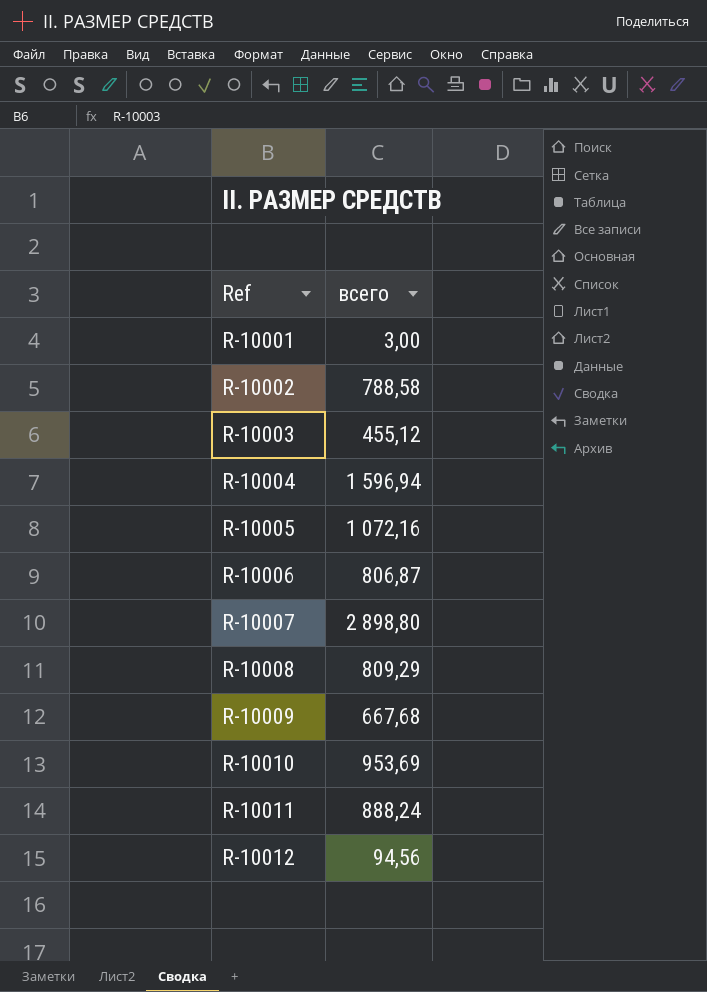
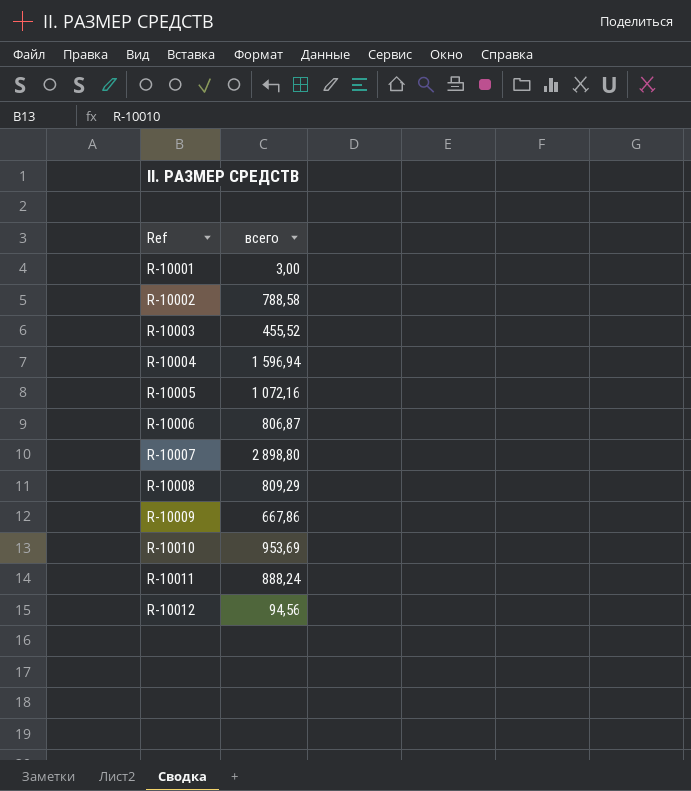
R-10003 | всего: 455,12 -> 455,52
R-10009 | всего: 667,68 -> 667,86

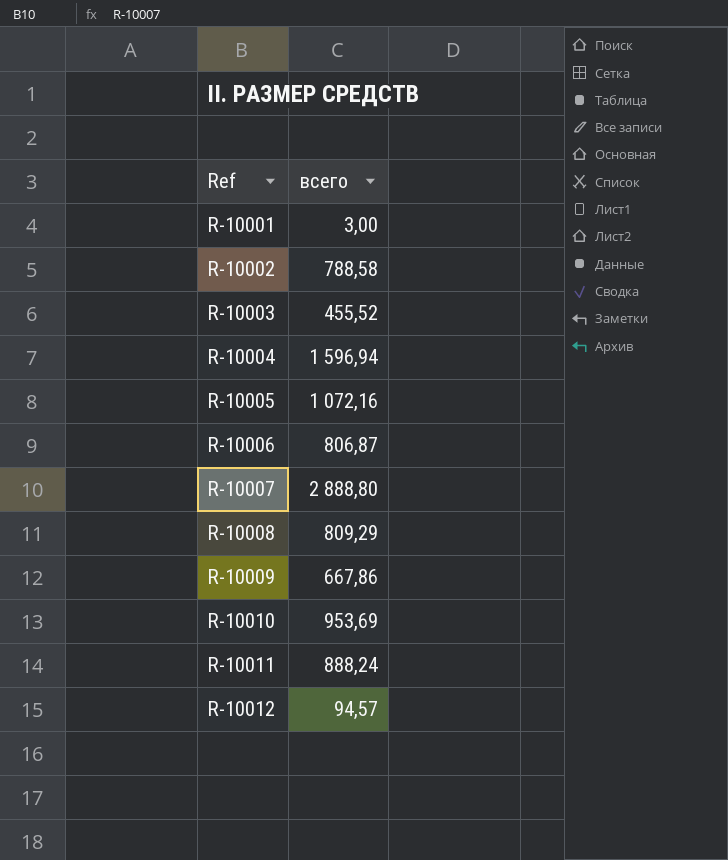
R-10007 | всего: 2 898,80 -> 2 888,80
R-10012 | всего: 94,56 -> 94,57

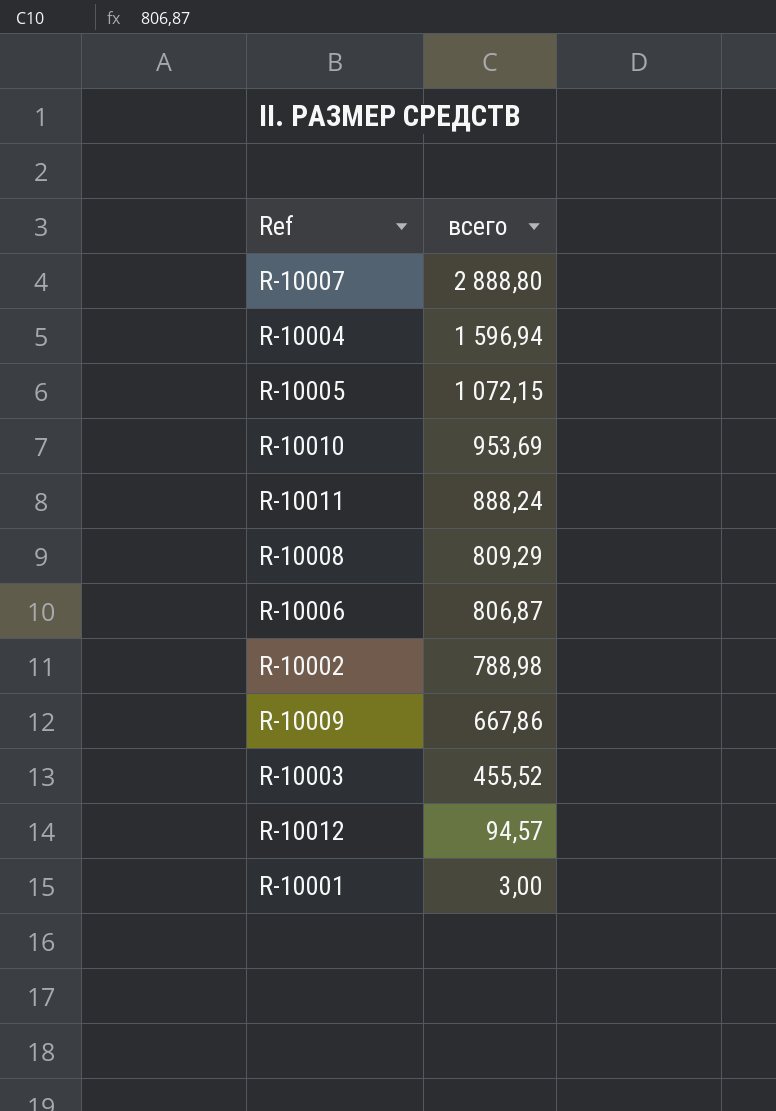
row order: Ref ascending -> всего descending
R-10005 | всего: 1 072,16 -> 1 072,15
R-10002 | всего: 788,58 -> 788,98

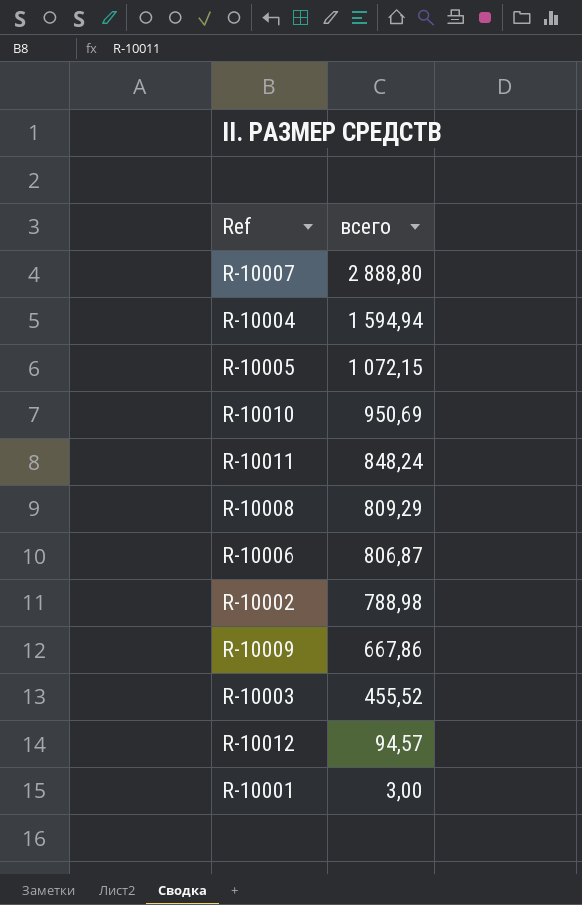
R-10004 | всего: 1 596,94 -> 1 594,94
R-10010 | всего: 953,69 -> 950,69
R-10011 | всего: 888,24 -> 848,24

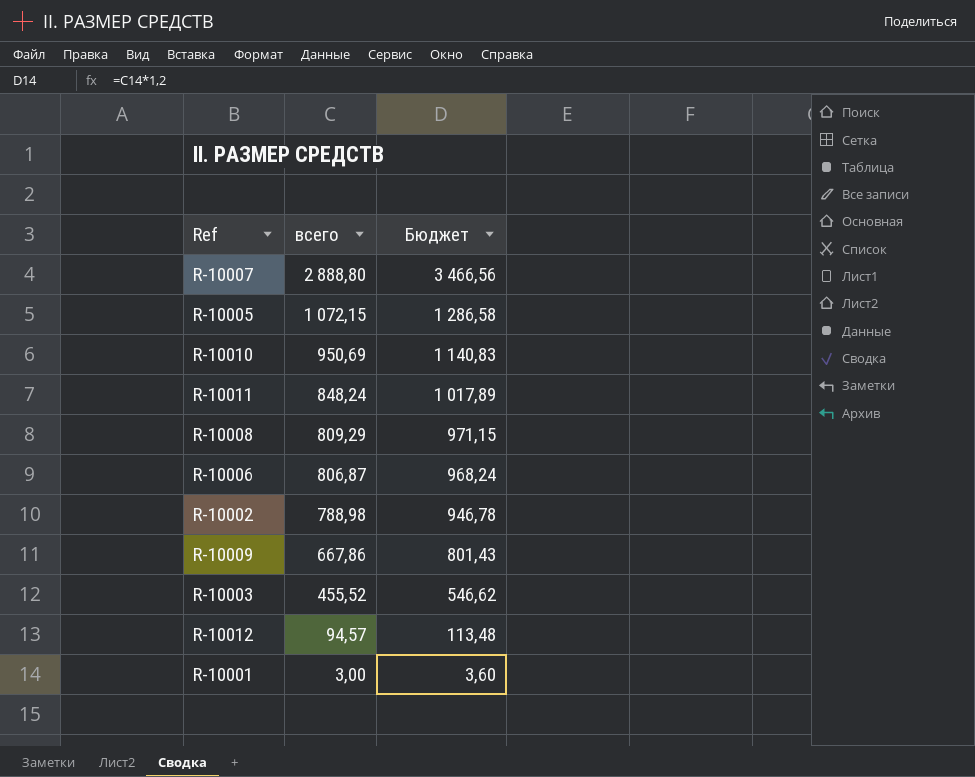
column Бюджет | formula: none -> [всего] * 1,2
row R-10004: 1 594,94 -> none

